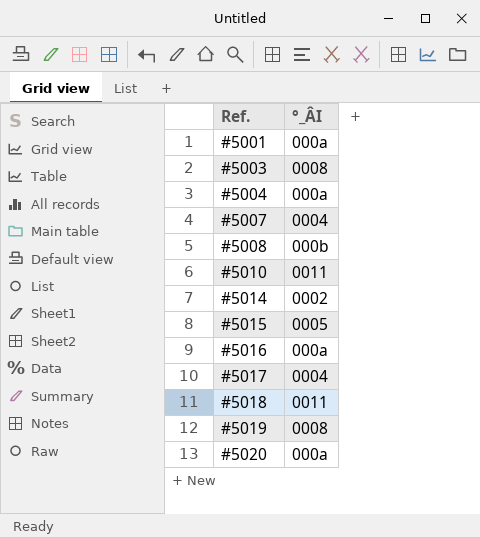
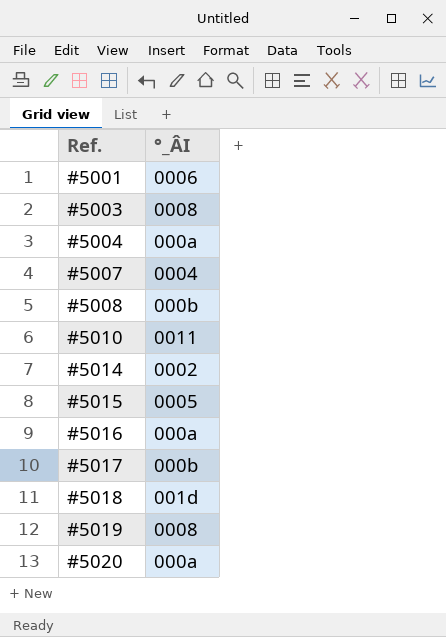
#5001 | °_ÂI: 000a -> 0006
#5017 | °_ÂI: 0004 -> 000b
#5018 | °_ÂI: 0011 -> 001d

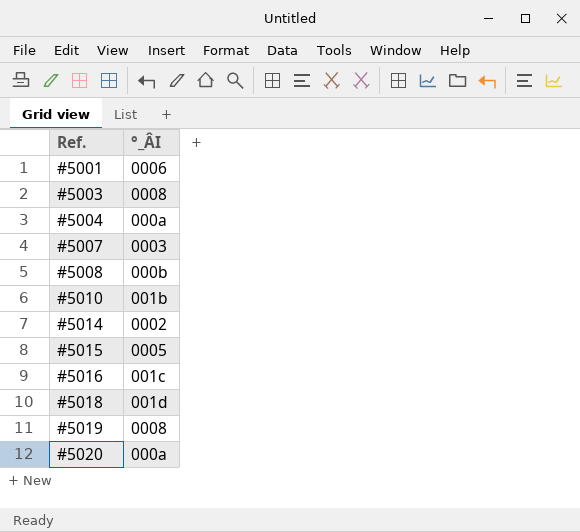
row #5017: 000b -> none
#5007 | °_ÂI: 0004 -> 0003
#5010 | °_ÂI: 0011 -> 001b
#5016 | °_ÂI: 000a -> 001c

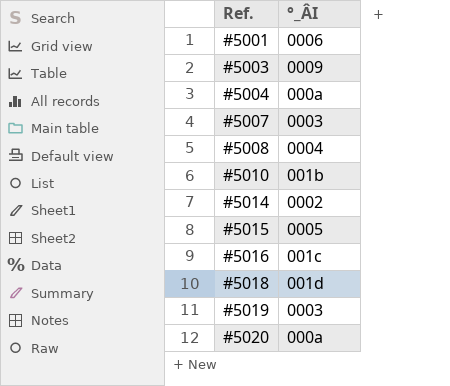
#5003 | °_ÂI: 0008 -> 0009
#5008 | °_ÂI: 000b -> 0004
#5019 | °_ÂI: 0008 -> 0003

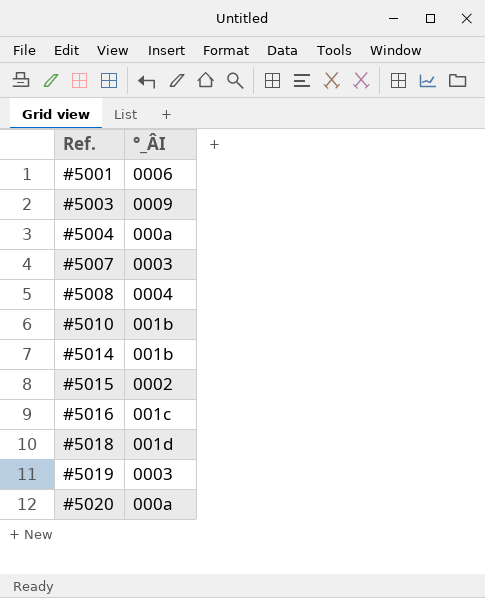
#5014 | °_ÂI: 0002 -> 001b
#5015 | °_ÂI: 0005 -> 0002

